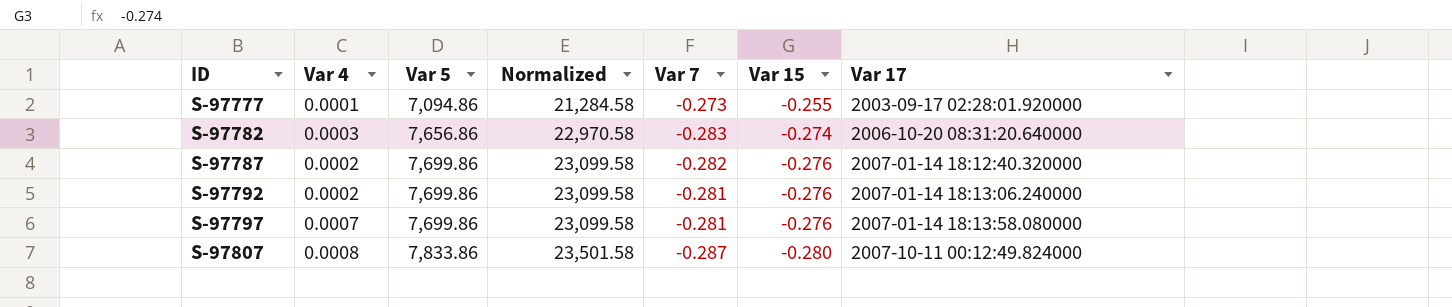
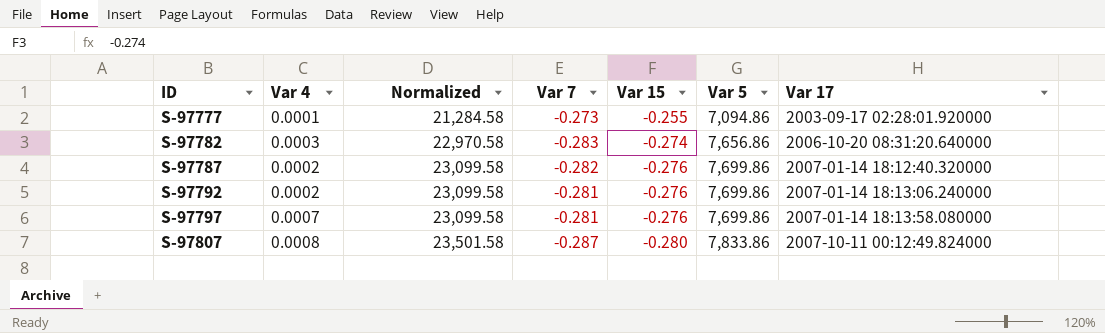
column Var 5 | position: 3 -> 6

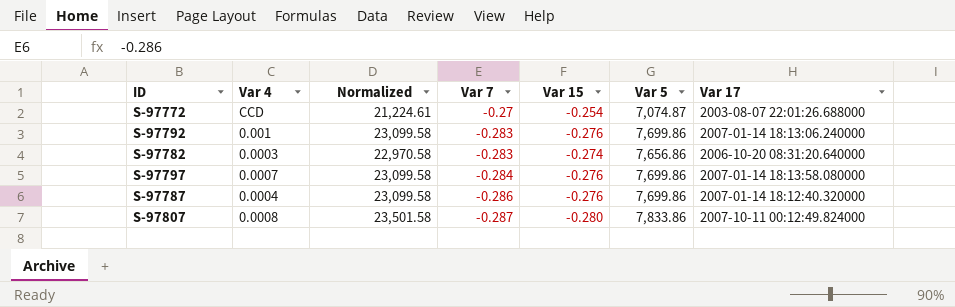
row order: ID ascending -> Var 7 descending
row S-97777: 0.0001 | 21,284.58 | -0.273 | -0.255 | 7,094.86 | 2003-09-17 02:28:01.920000 -> none
row S-97772: none -> CCD | 21,224.61 | -0.27 | -0.254 | 7,074.87 | 2003-08-07 22:01:26.688000
S-97792 | Var 4: 0.0002 -> 0.001
S-97792 | Var 7: -0.281 -> -0.283
S-97797 | Var 7: -0.281 -> -0.284
S-97787 | Var 4: 0.0002 -> 0.0004
S-97787 | Var 7: -0.282 -> -0.286

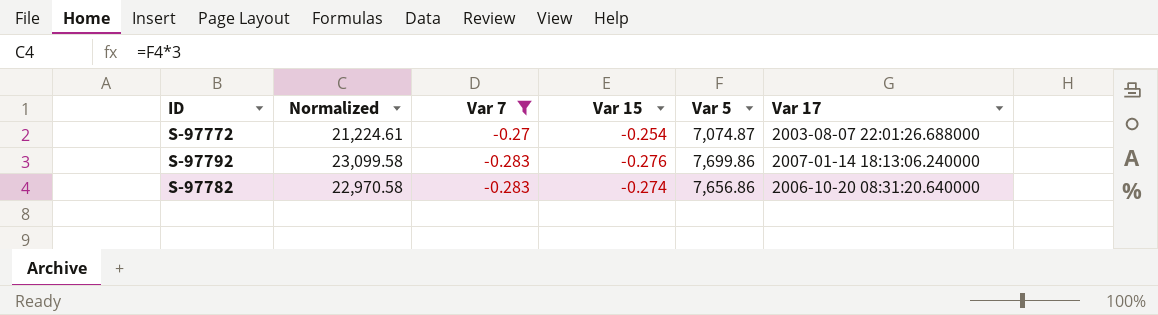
filter: none -> Var 7 >= -0.283
column Var 4 | position: 2 -> none

